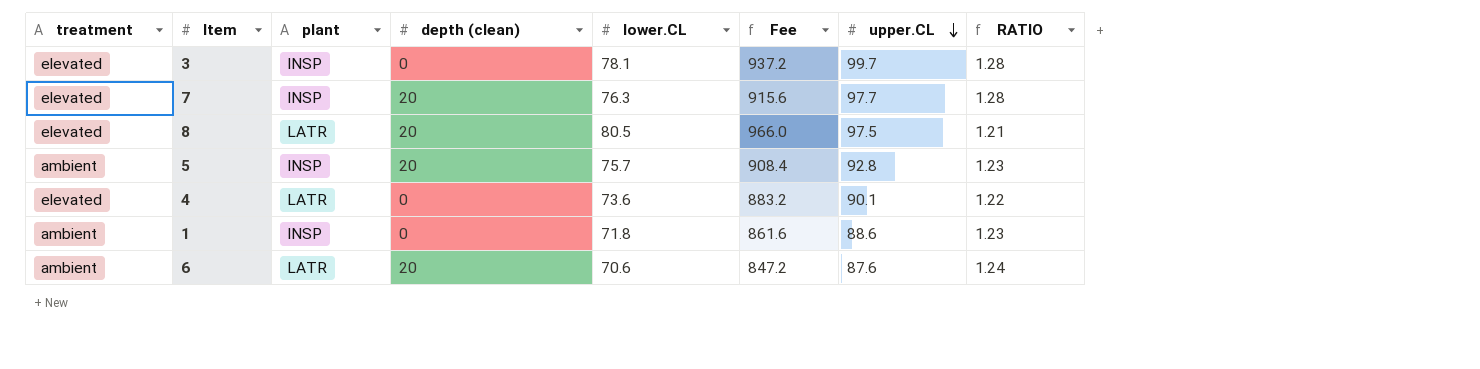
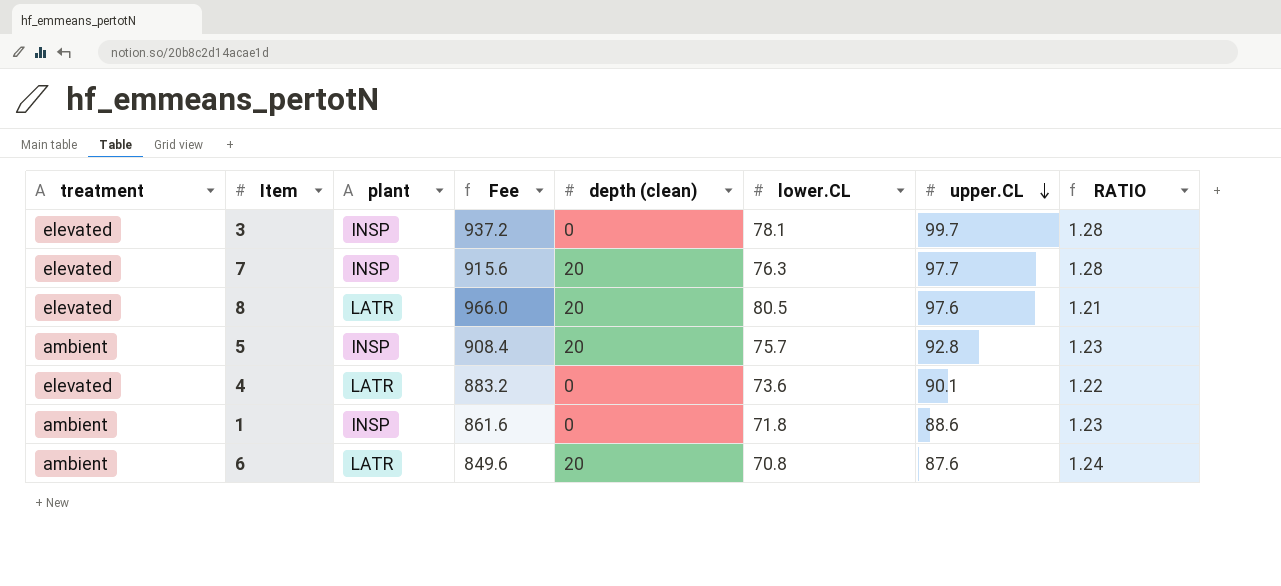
column Fee | position: 6 -> 4
8 | upper.CL: 97.5 -> 97.6
6 | Fee: 847.2 -> 849.6
6 | lower.CL: 70.6 -> 70.8

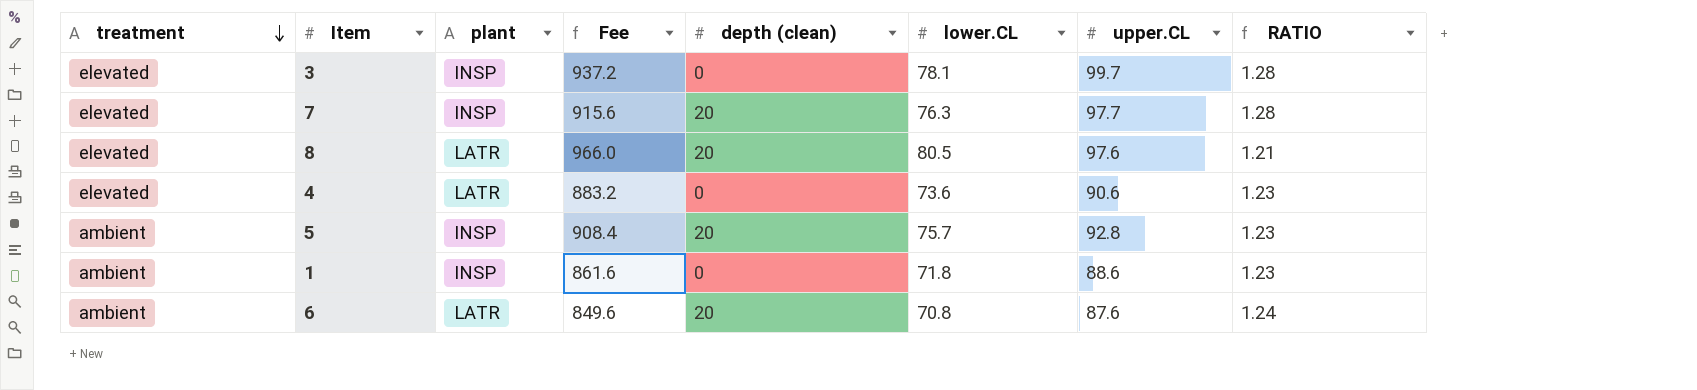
row order: upper.CL descending -> treatment descending
4 | upper.CL: 90.1 -> 90.6
4 | RATIO: 1.22 -> 1.23

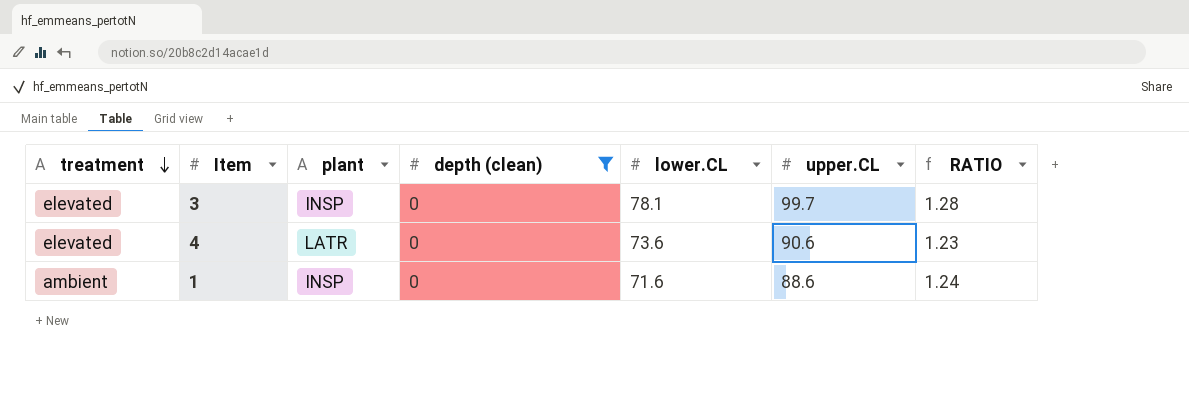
filter: none -> depth (clean) = 0
column Fee | formula: [lower.CL] * 12 -> none
1 | lower.CL: 71.8 -> 71.6
1 | RATIO: 1.23 -> 1.24

